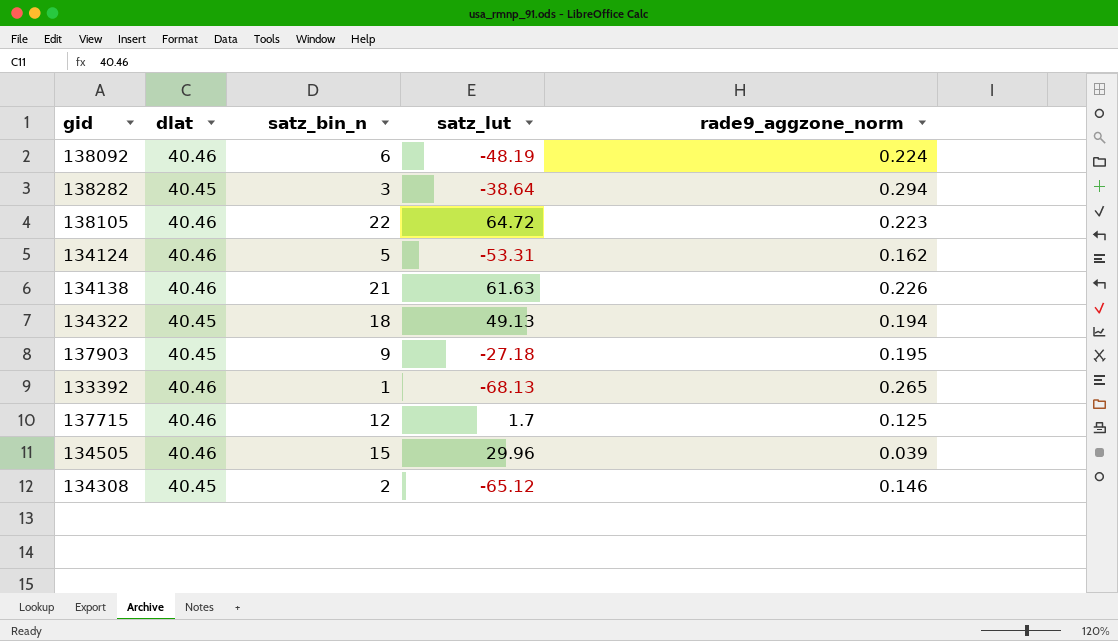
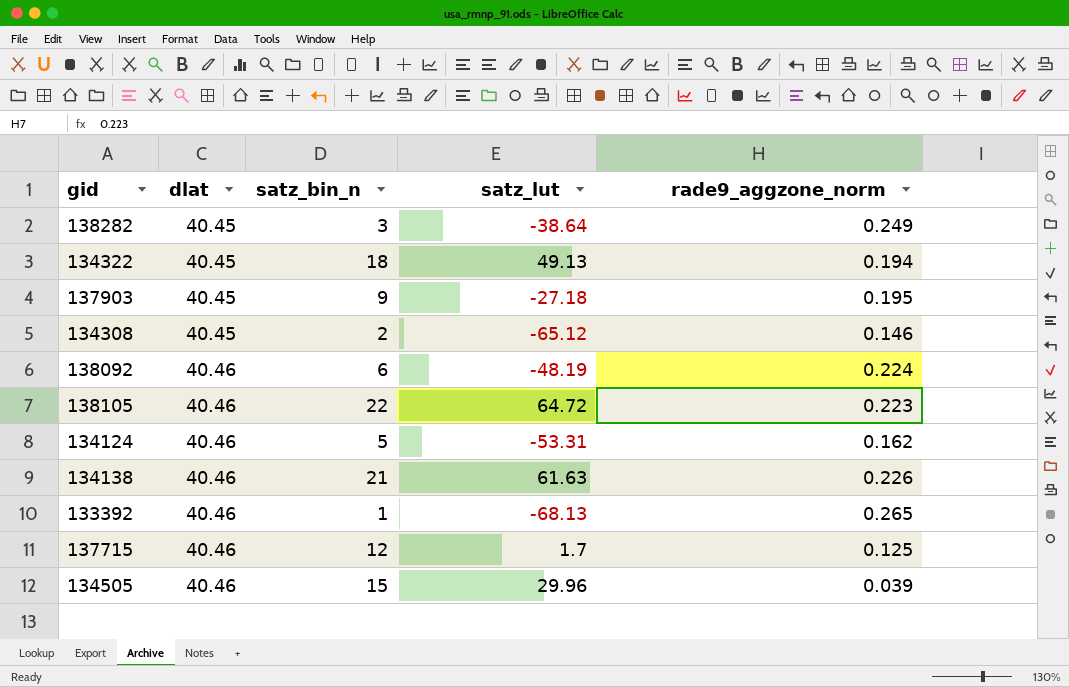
row order: none -> dlat ascending
138282 | rade9_aggzone_norm: 0.294 -> 0.249

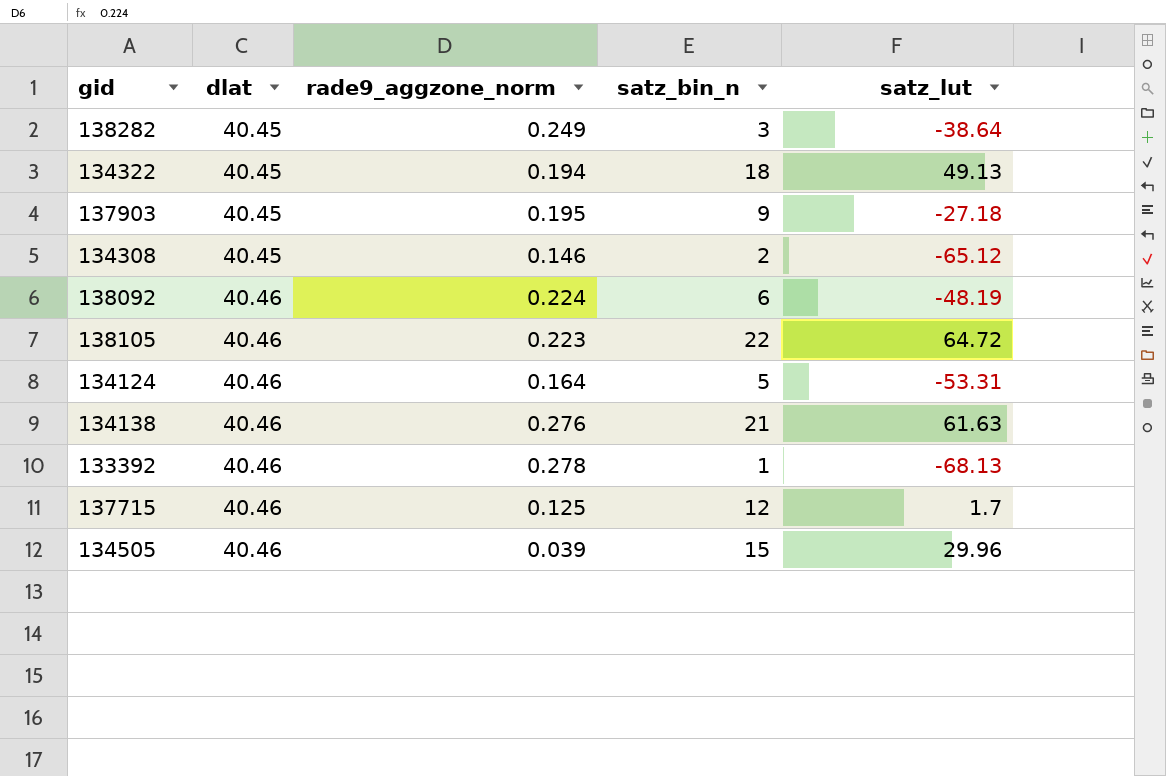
column rade9_aggzone_norm | position: 5 -> 3
134124 | rade9_aggzone_norm: 0.162 -> 0.164
134138 | rade9_aggzone_norm: 0.226 -> 0.276
133392 | rade9_aggzone_norm: 0.265 -> 0.278

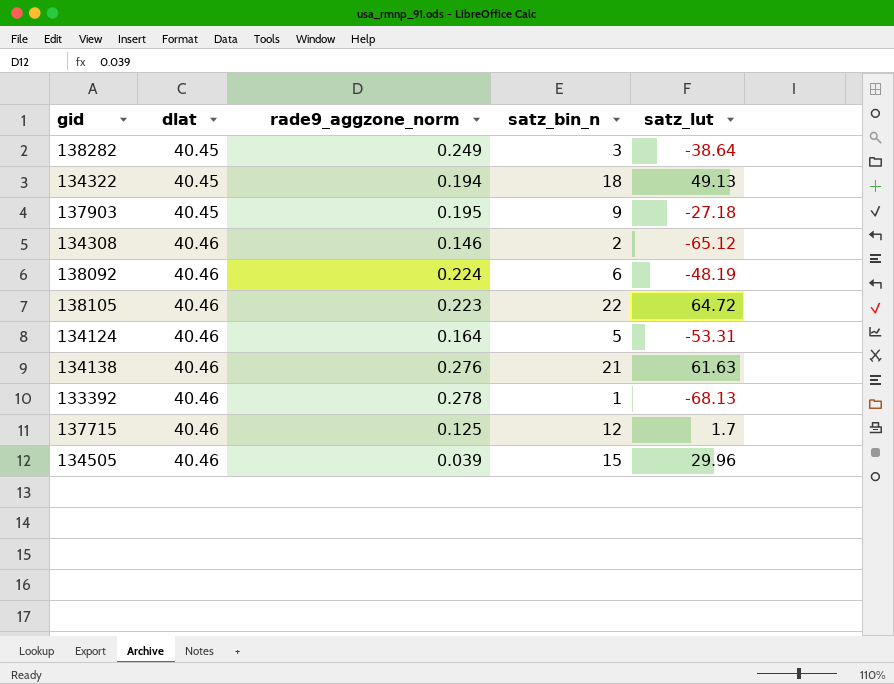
134308 | dlat: 40.45 -> 40.46

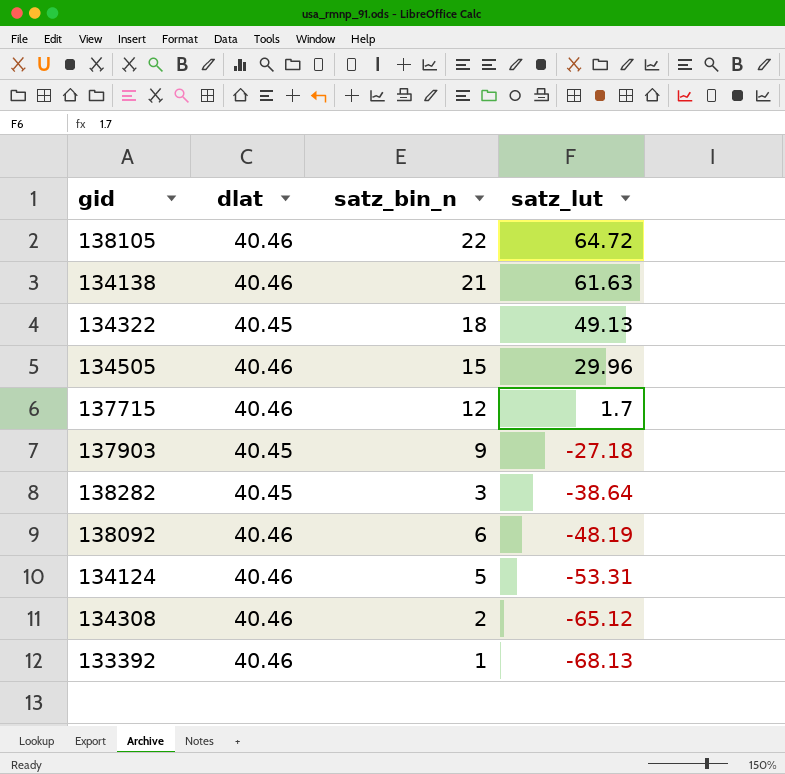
row order: dlat ascending -> satz_lut descending
column rade9_aggzone_norm | position: 3 -> none

